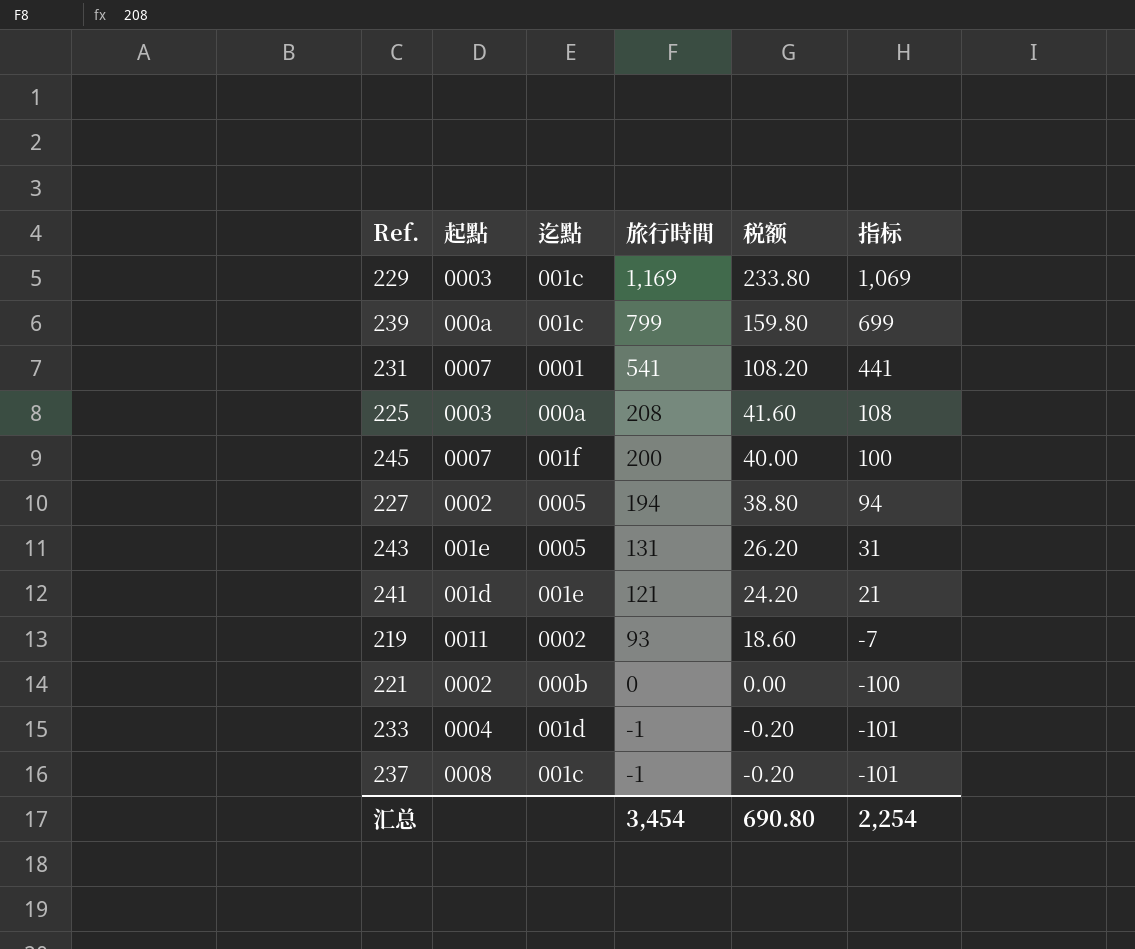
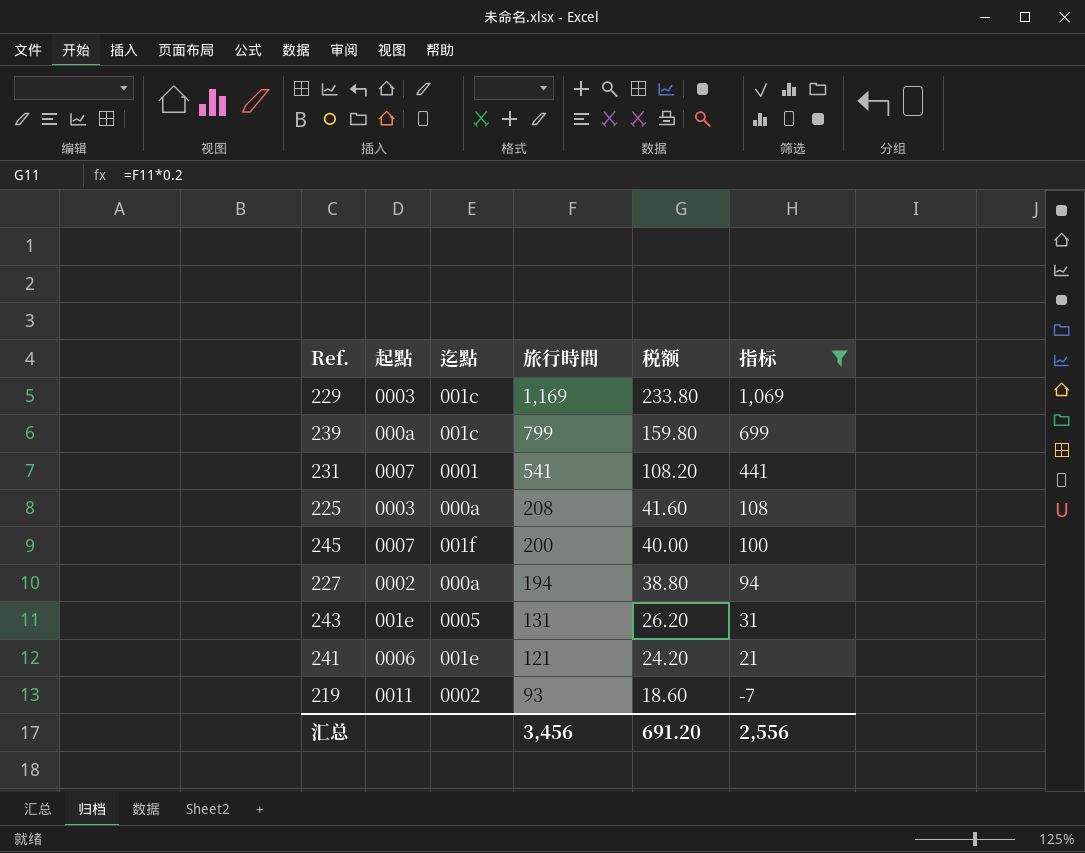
filter: none -> 指标 >= -7
227 | 迄點: 0005 -> 000a
241 | 起點: 001d -> 0006
汇总 | 旅行時間: 3,454 -> 3,456
汇总 | 税额: 690.80 -> 691.20
汇总 | 指标: 2,254 -> 2,556

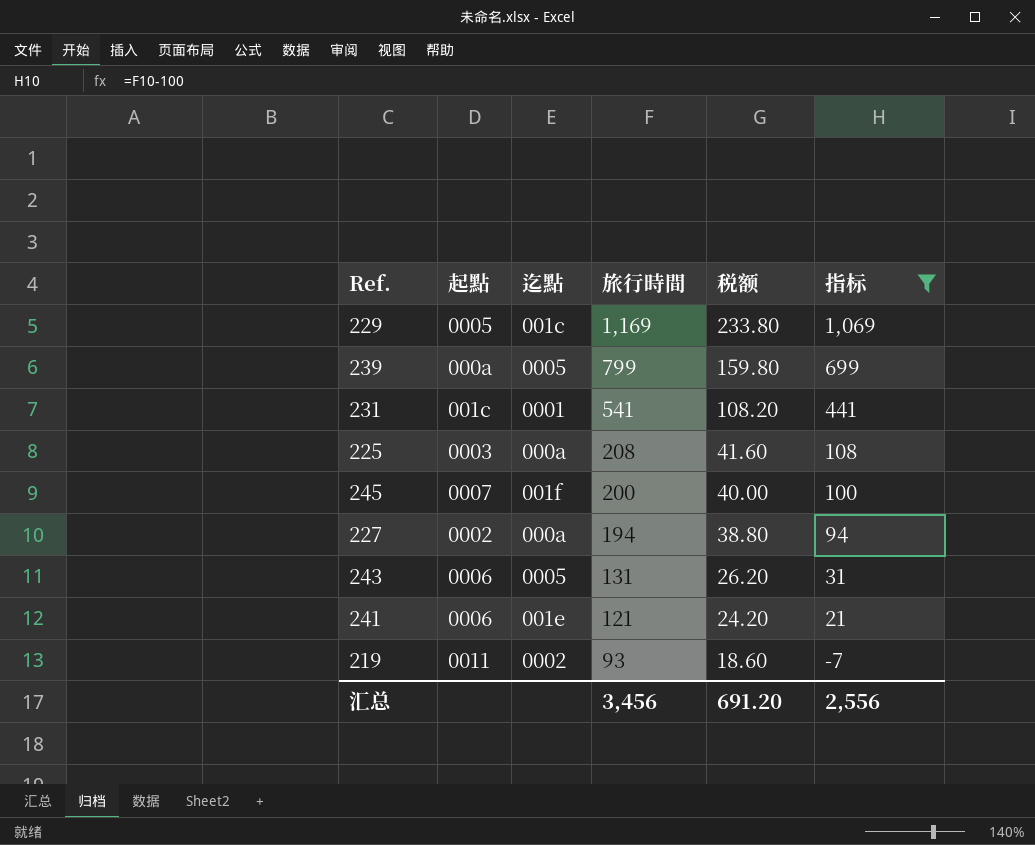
229 | 起點: 0003 -> 0005
239 | 迄點: 001c -> 0005
231 | 起點: 0007 -> 001c
243 | 起點: 001e -> 0006

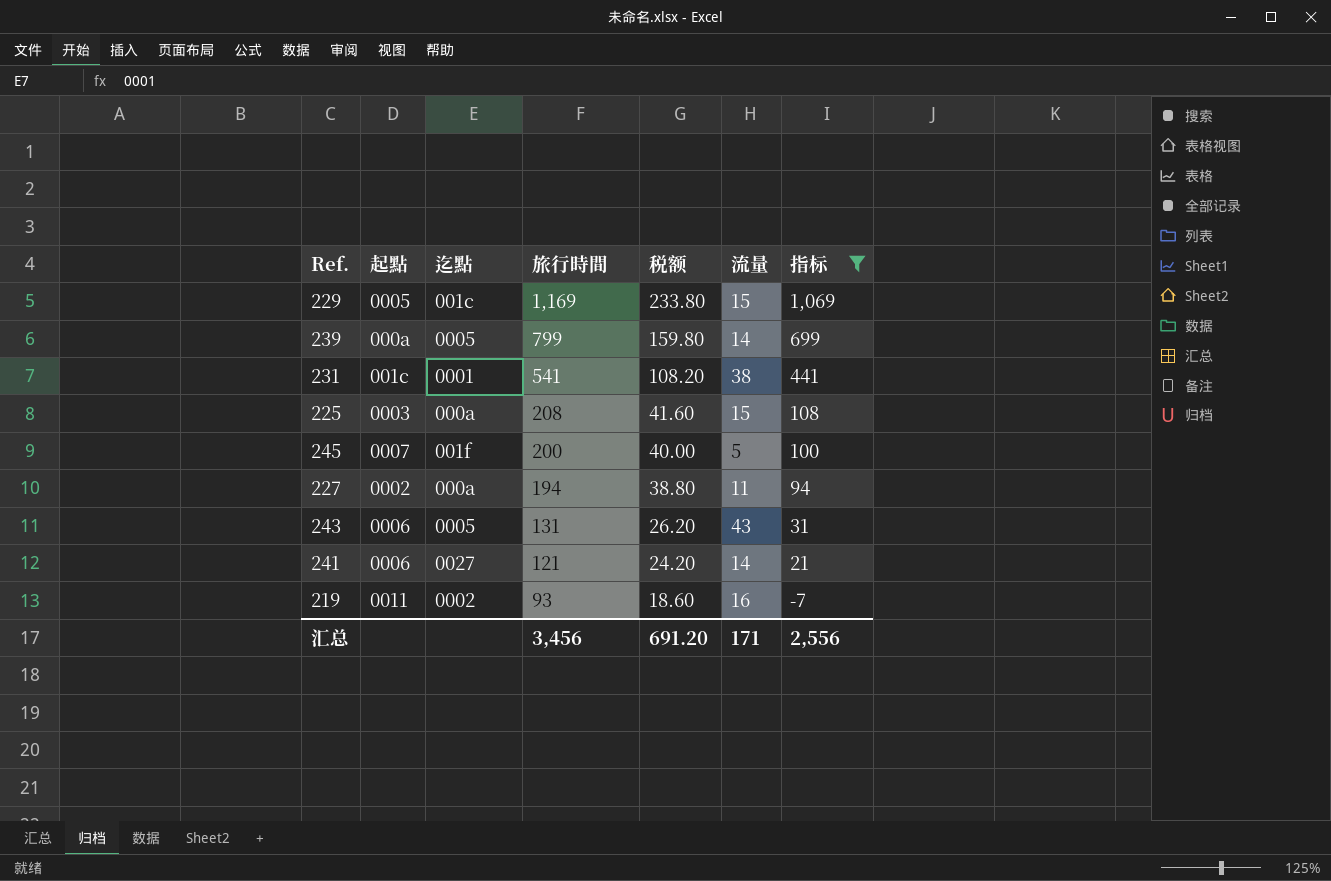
column 流量 | position: none -> 6
241 | 迄點: 001e -> 0027

